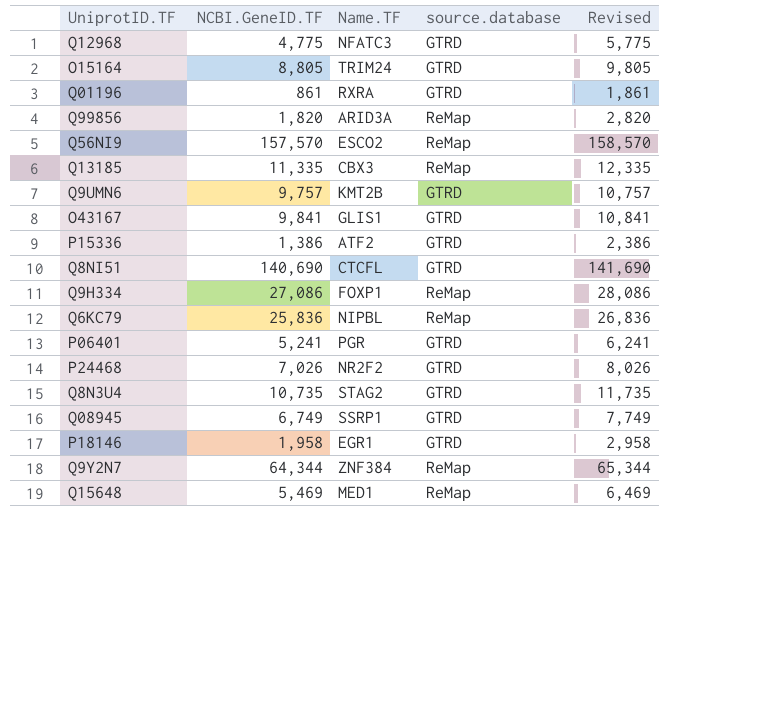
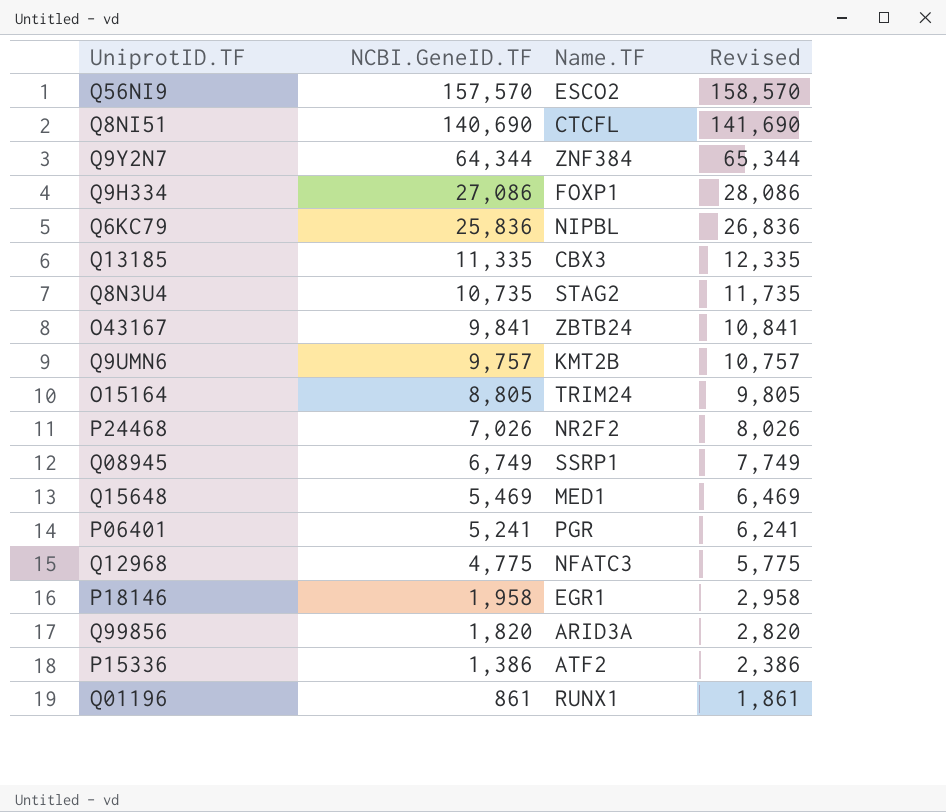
row order: none -> NCBI.GeneID.TF descending
column source.database | position: 4 -> none
O43167 | Name.TF: GLIS1 -> ZBTB24
Q01196 | Name.TF: RXRA -> RUNX1

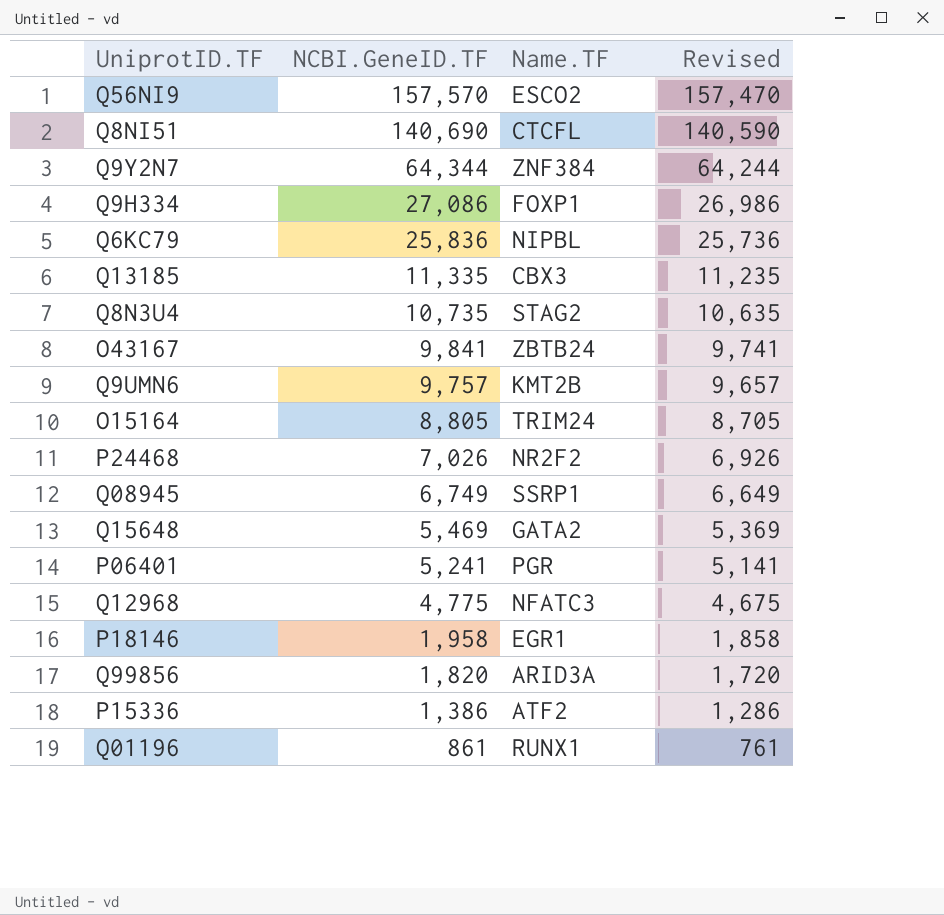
column Revised | formula: [NCBI.GeneID.TF] + 1000 -> [NCBI.GeneID.TF] - 100
Q15648 | Name.TF: MED1 -> GATA2

